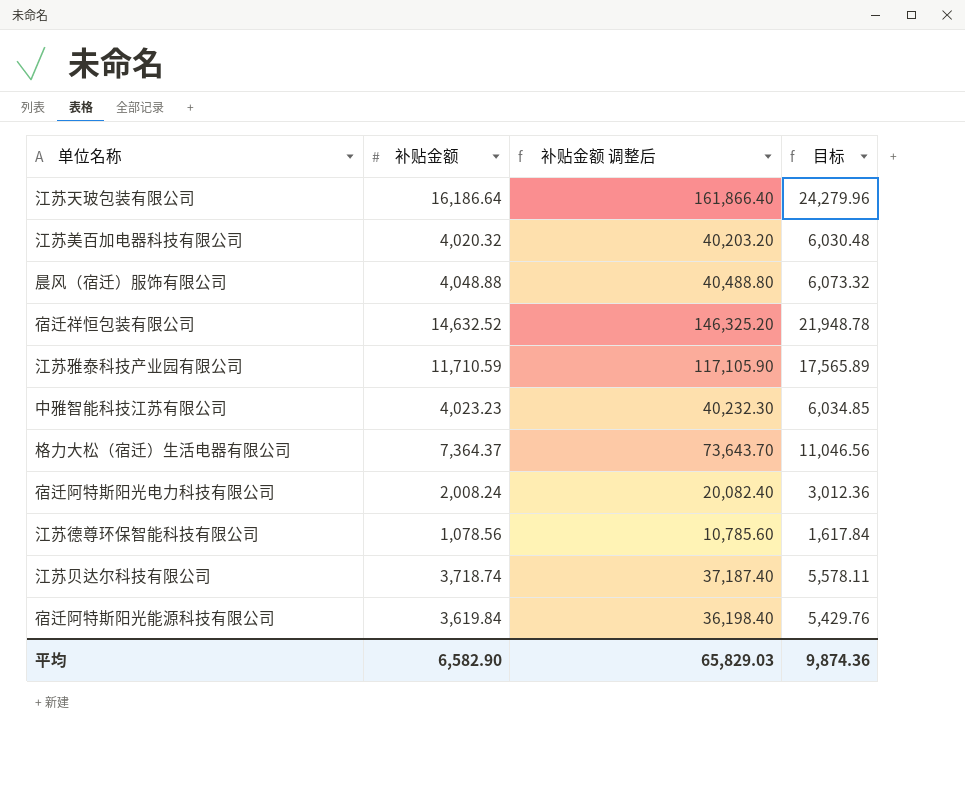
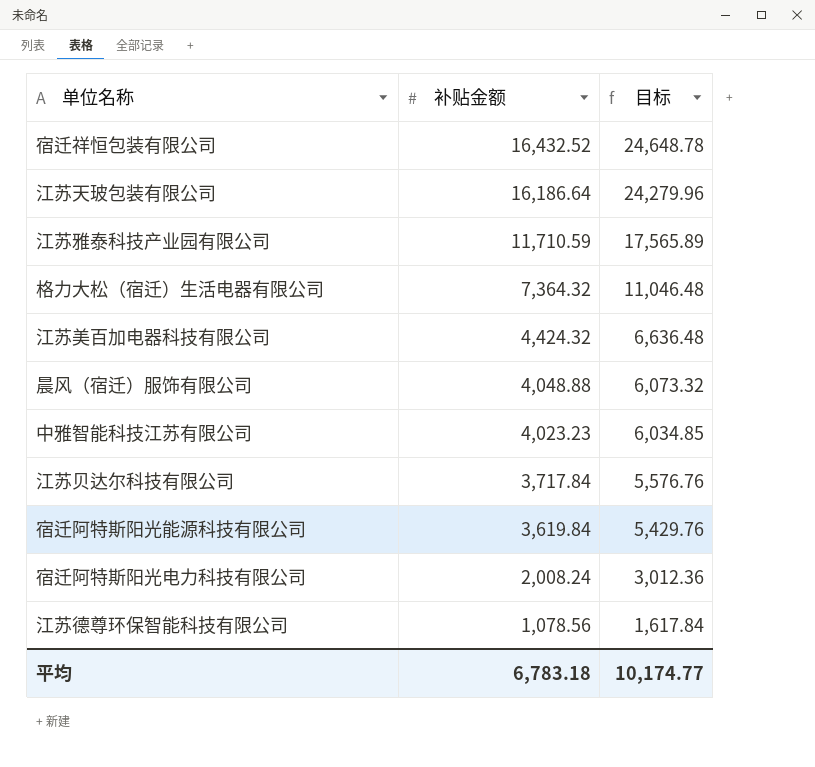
row order: none -> 补贴金额 descending
column 补贴金额 调整后 | formula: [补贴金额] * 10 -> none
宿迁祥恒包装有限公司 | 补贴金额: 14,632.52 -> 16,432.52
宿迁祥恒包装有限公司 | 目标: 21,948.78 -> 24,648.78
格力大松（宿迁）生活电器有限公司 | 补贴金额: 7,364.37 -> 7,364.32
格力大松（宿迁）生活电器有限公司 | 目标: 11,046.56 -> 11,046.48
江苏美百加电器科技有限公司 | 补贴金额: 4,020.32 -> 4,424.32
江苏美百加电器科技有限公司 | 目标: 6,030.48 -> 6,636.48
江苏贝达尔科技有限公司 | 补贴金额: 3,718.74 -> 3,717.84
江苏贝达尔科技有限公司 | 目标: 5,578.11 -> 5,576.76
平均 | 补贴金额: 6,582.90 -> 6,783.18
平均 | 目标: 9,874.36 -> 10,174.77

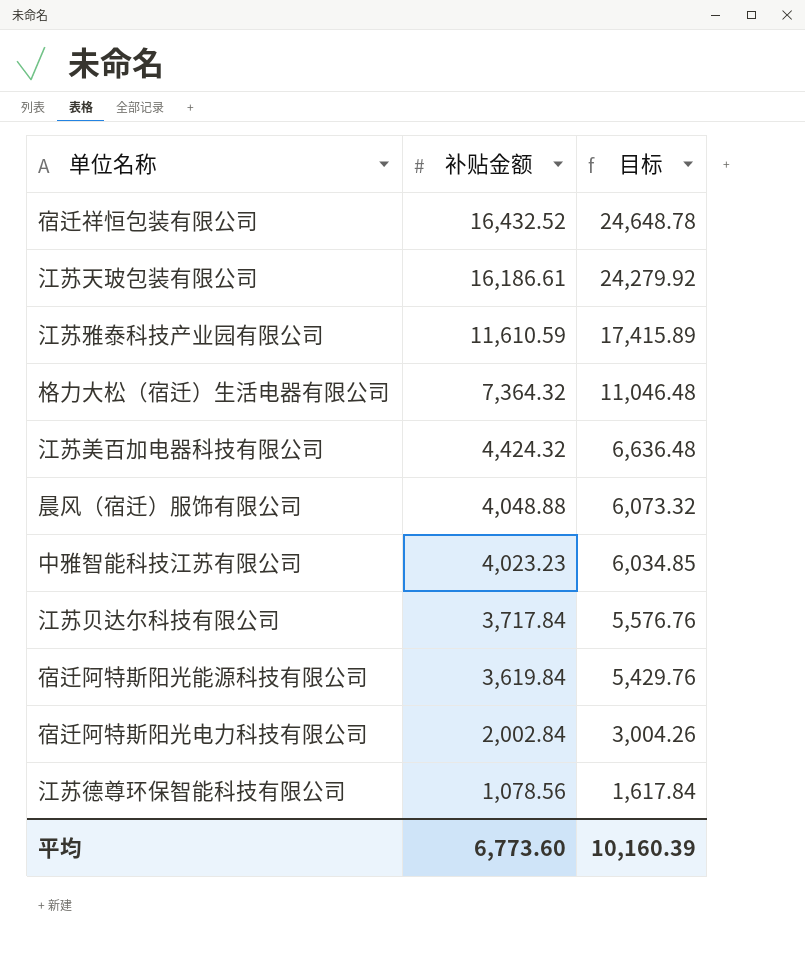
江苏天玻包装有限公司 | 补贴金额: 16,186.64 -> 16,186.61
江苏天玻包装有限公司 | 目标: 24,279.96 -> 24,279.92
江苏雅泰科技产业园有限公司 | 补贴金额: 11,710.59 -> 11,610.59
江苏雅泰科技产业园有限公司 | 目标: 17,565.89 -> 17,415.89
宿迁阿特斯阳光电力科技有限公司 | 补贴金额: 2,008.24 -> 2,002.84
宿迁阿特斯阳光电力科技有限公司 | 目标: 3,012.36 -> 3,004.26
平均 | 补贴金额: 6,783.18 -> 6,773.60
平均 | 目标: 10,174.77 -> 10,160.39

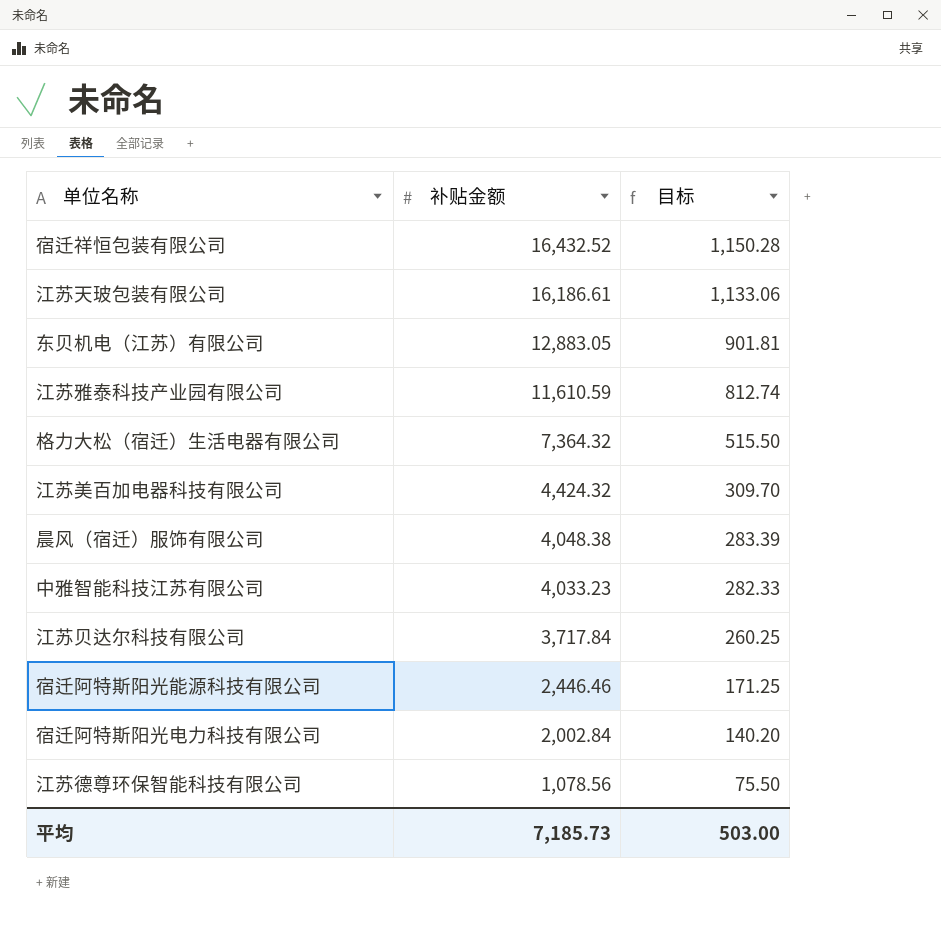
column 目标 | formula: [补贴金额] * 1.5 -> [补贴金额] * 0.07
row 东贝机电（江苏）有限公司: none -> 12,883.05 | 901.81
晨风（宿迁）服饰有限公司 | 补贴金额: 4,048.88 -> 4,048.38
中雅智能科技江苏有限公司 | 补贴金额: 4,023.23 -> 4,033.23
宿迁阿特斯阳光能源科技有限公司 | 补贴金额: 3,619.84 -> 2,446.46
平均 | 补贴金额: 6,773.60 -> 7,185.73
平均 | 目标: 10,160.39 -> 503.00

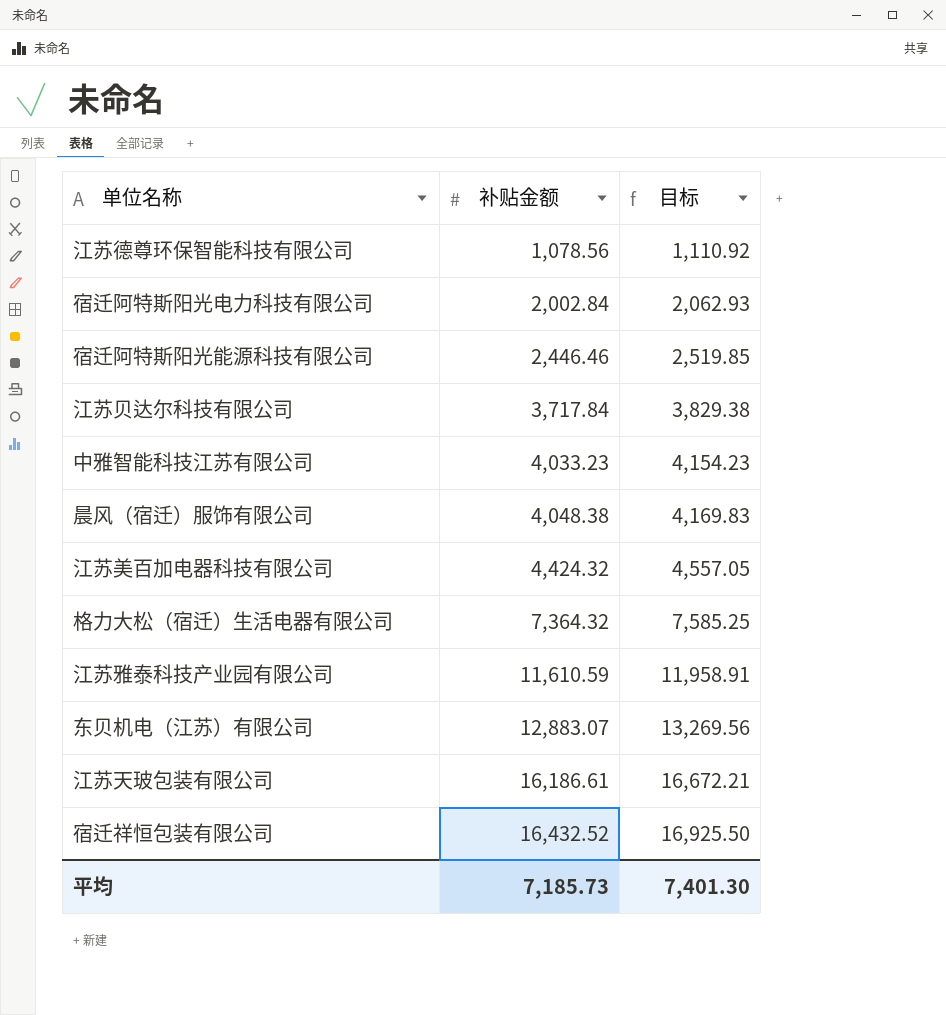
row order: 补贴金额 descending -> 补贴金额 ascending
column 目标 | formula: [补贴金额] * 0.07 -> [补贴金额] * 1.03
东贝机电（江苏）有限公司 | 补贴金额: 12,883.05 -> 12,883.07
平均 | 目标: 503.00 -> 7,401.30

